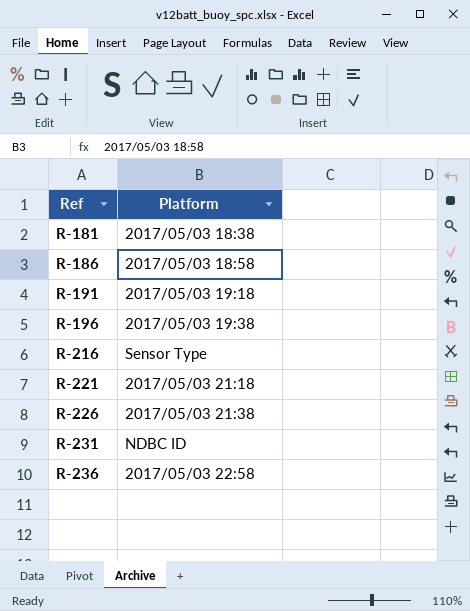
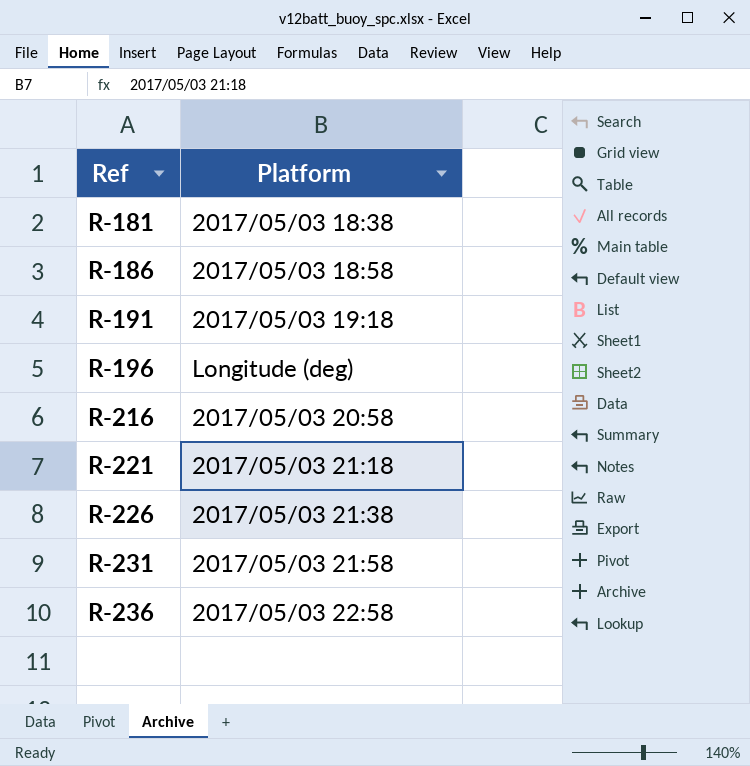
R-196 | Platform: 2017/05/03 19:38 -> Longitude (deg)
R-216 | Platform: Sensor Type -> 2017/05/03 20:58
R-231 | Platform: NDBC ID -> 2017/05/03 21:58

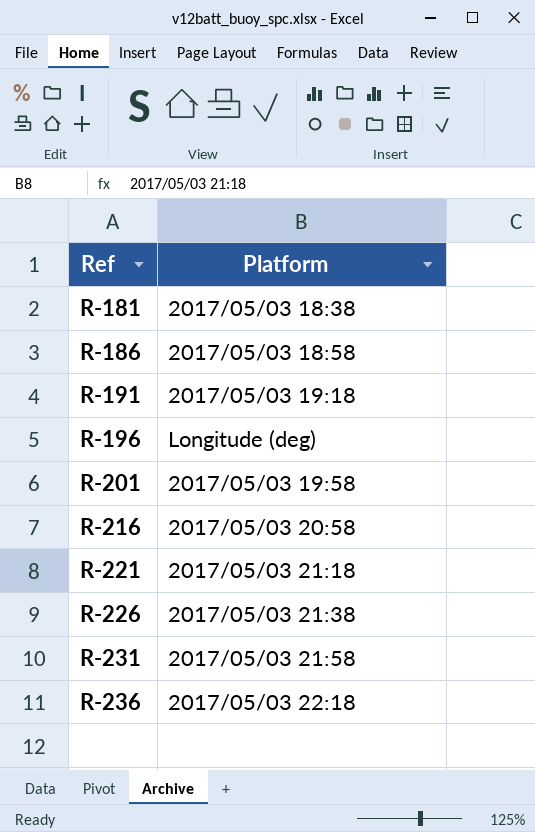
row R-201: none -> 2017/05/03 19:58
R-236 | Platform: 2017/05/03 22:58 -> 2017/05/03 22:18

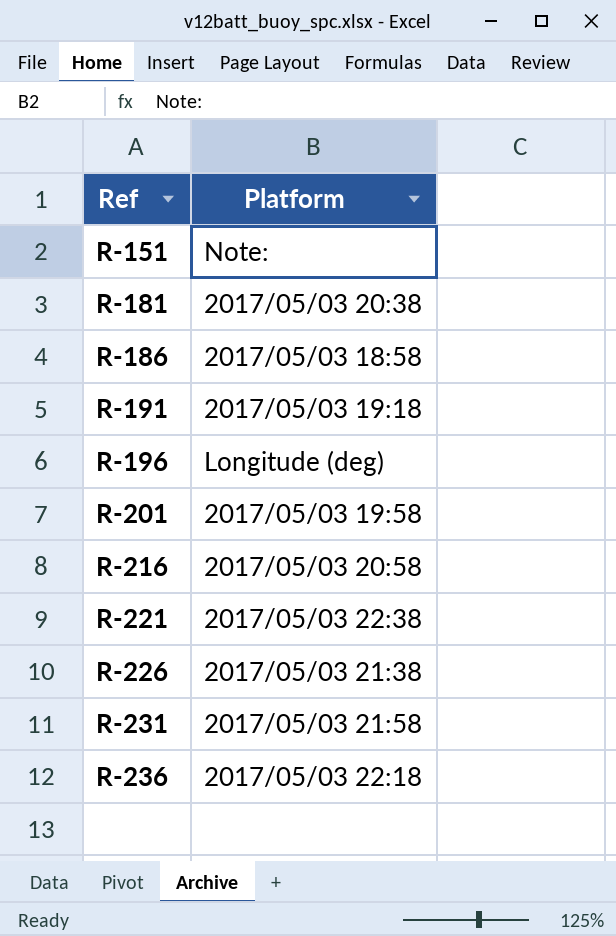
row R-151: none -> Note:
R-181 | Platform: 2017/05/03 18:38 -> 2017/05/03 20:38
R-221 | Platform: 2017/05/03 21:18 -> 2017/05/03 22:38

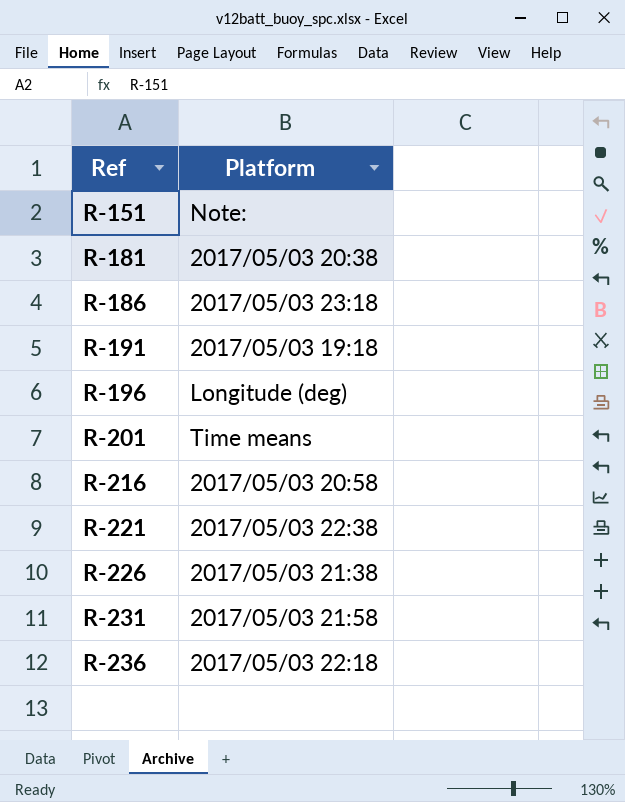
R-186 | Platform: 2017/05/03 18:58 -> 2017/05/03 23:18
R-201 | Platform: 2017/05/03 19:58 -> Time means

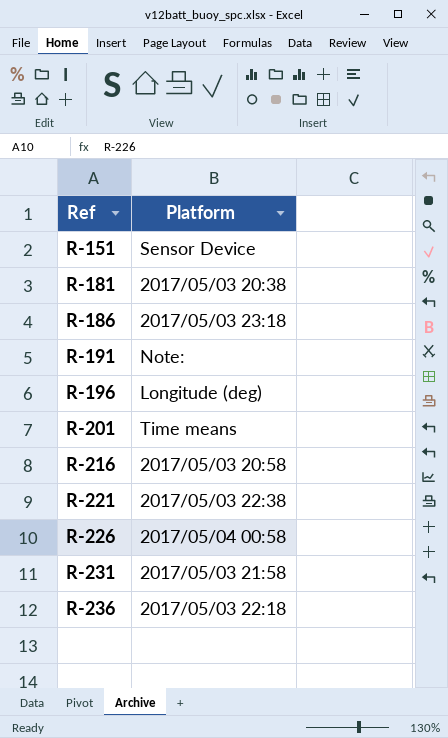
R-151 | Platform: Note: -> Sensor Device
R-191 | Platform: 2017/05/03 19:18 -> Note:
R-226 | Platform: 2017/05/03 21:38 -> 2017/05/04 00:58

